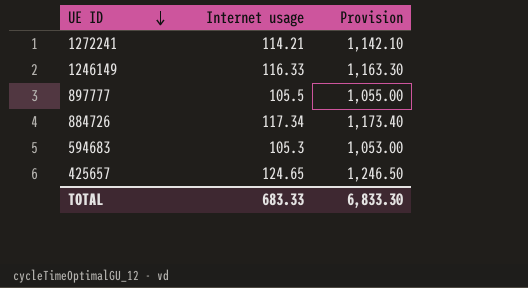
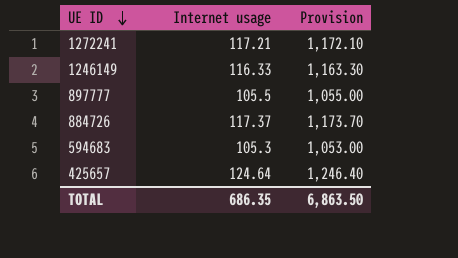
1272241 | Internet usage: 114.21 -> 117.21
1272241 | Provision: 1,142.10 -> 1,172.10
884726 | Internet usage: 117.34 -> 117.37
884726 | Provision: 1,173.40 -> 1,173.70
425657 | Internet usage: 124.65 -> 124.64
425657 | Provision: 1,246.50 -> 1,246.40
TOTAL | Internet usage: 683.33 -> 686.35
TOTAL | Provision: 6,833.30 -> 6,863.50

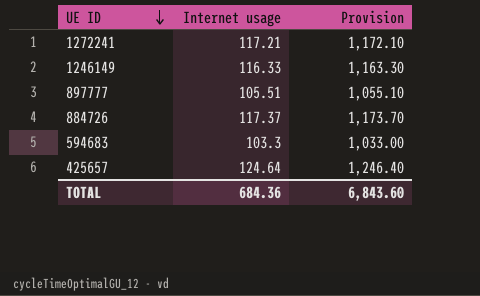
897777 | Internet usage: 105.5 -> 105.51
897777 | Provision: 1,055.00 -> 1,055.10
594683 | Internet usage: 105.3 -> 103.3
594683 | Provision: 1,053.00 -> 1,033.00
TOTAL | Internet usage: 686.35 -> 684.36
TOTAL | Provision: 6,863.50 -> 6,843.60

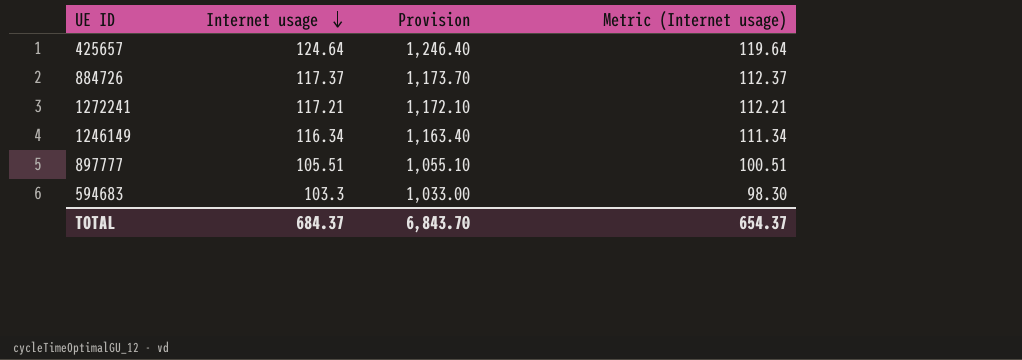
row order: UE ID descending -> Internet usage descending
column Metric (Internet usage) | formula: none -> [Internet usage] - 5
1246149 | Internet usage: 116.33 -> 116.34
1246149 | Provision: 1,163.30 -> 1,163.40
TOTAL | Internet usage: 684.36 -> 684.37
TOTAL | Provision: 6,843.60 -> 6,843.70

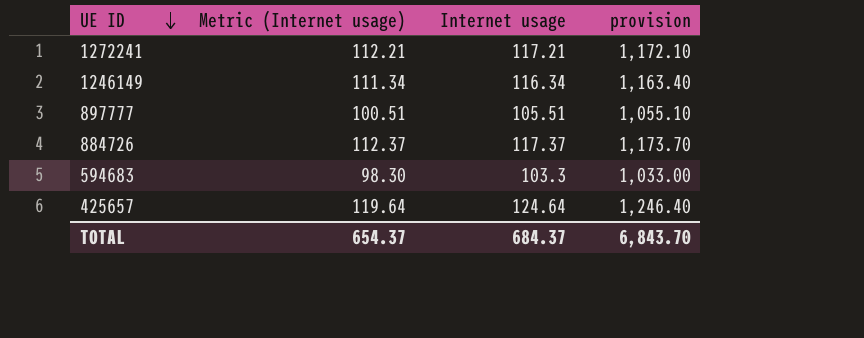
row order: Internet usage descending -> UE ID descending
column Metric (Internet usage) | position: 4 -> 2
column name: Provision -> provision

